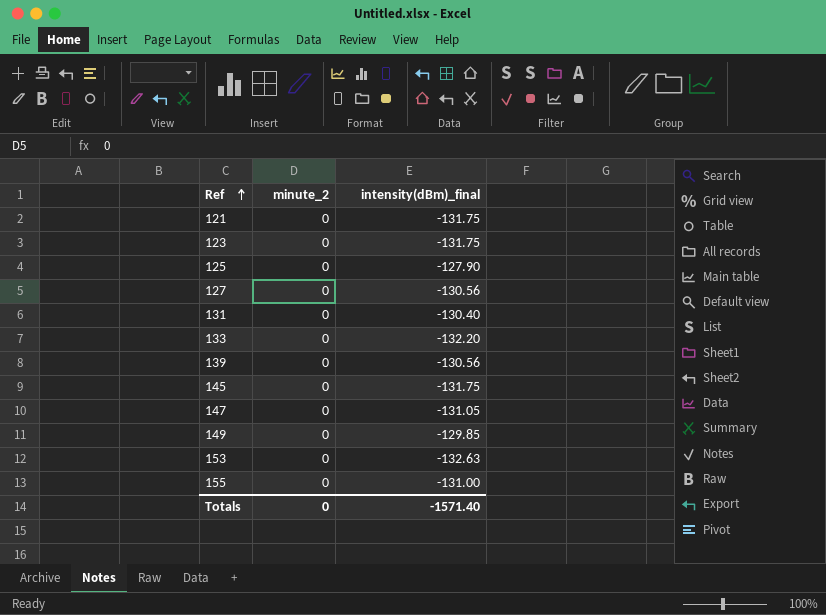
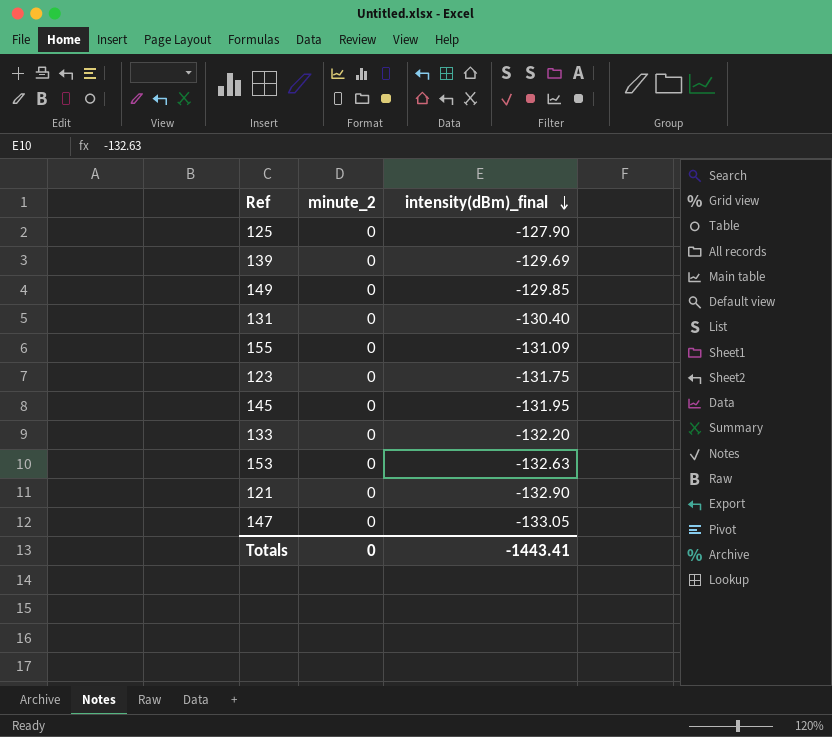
row order: Ref ascending -> intensity(dBm)_final descending
row 127: 0 | -130.56 -> none
139 | intensity(dBm)_final: -130.56 -> -129.69
155 | intensity(dBm)_final: -131.00 -> -131.09
145 | intensity(dBm)_final: -131.75 -> -131.95
121 | intensity(dBm)_final: -131.75 -> -132.90
147 | intensity(dBm)_final: -131.05 -> -133.05
Totals | intensity(dBm)_final: -1571.40 -> -1443.41

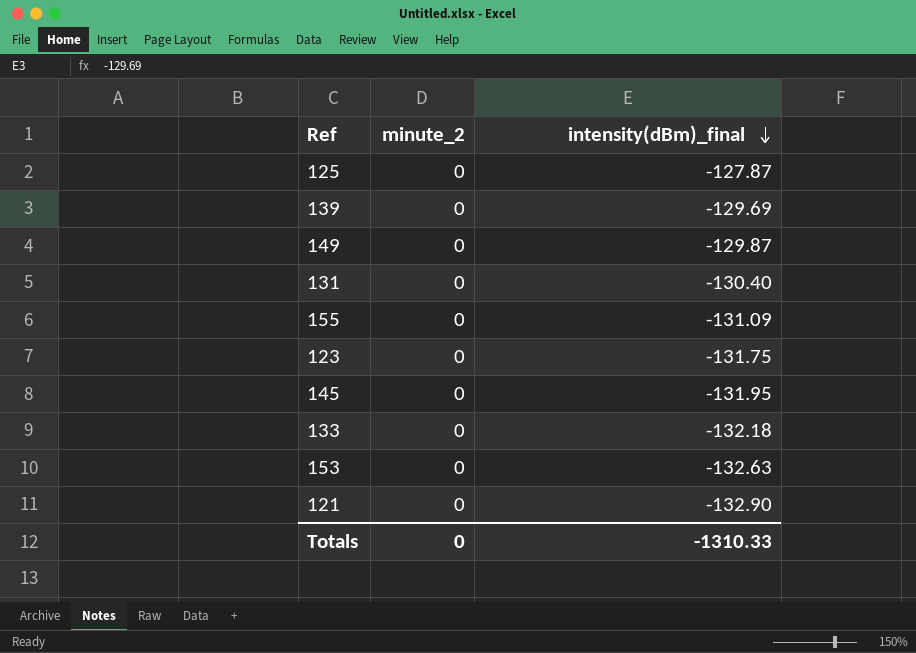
row 147: 0 | -133.05 -> none
125 | intensity(dBm)_final: -127.90 -> -127.87
149 | intensity(dBm)_final: -129.85 -> -129.87
133 | intensity(dBm)_final: -132.20 -> -132.18
Totals | intensity(dBm)_final: -1443.41 -> -1310.33

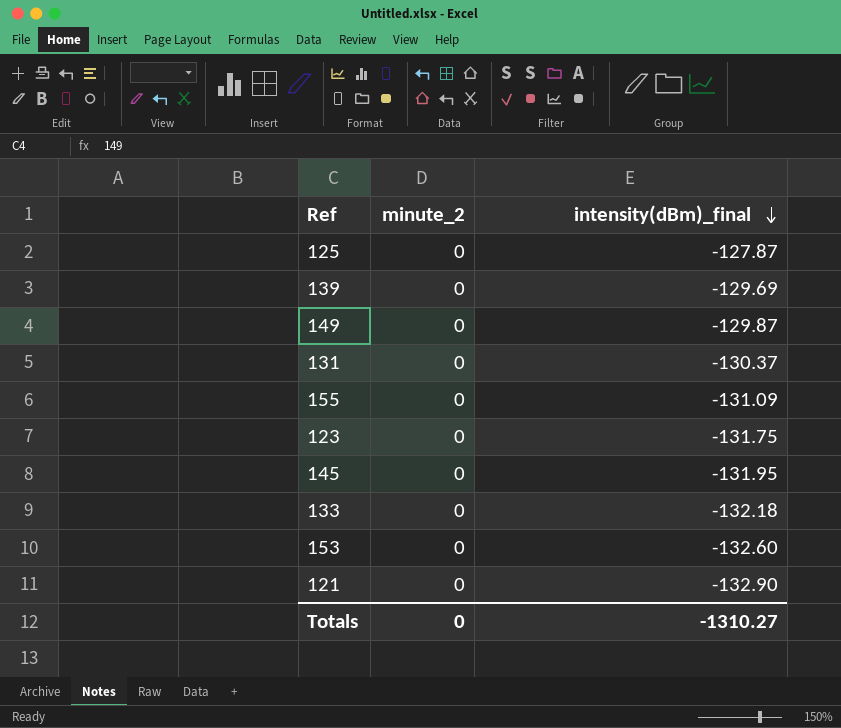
131 | intensity(dBm)_final: -130.40 -> -130.37
153 | intensity(dBm)_final: -132.63 -> -132.60
Totals | intensity(dBm)_final: -1310.33 -> -1310.27

